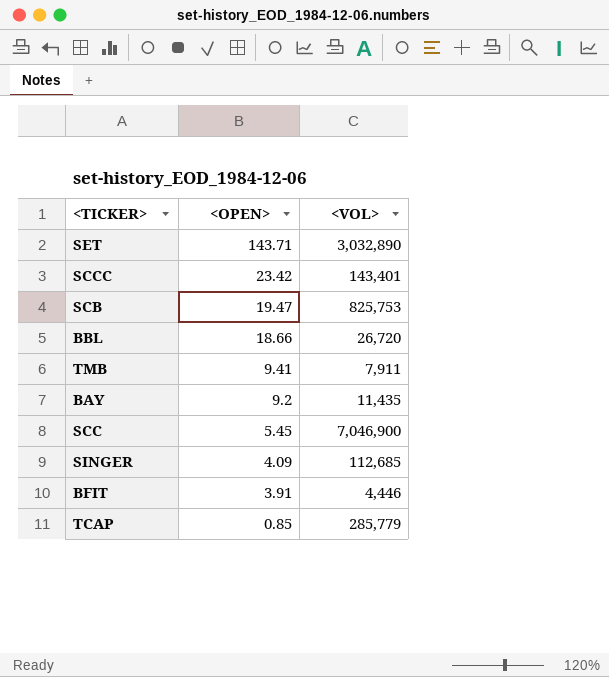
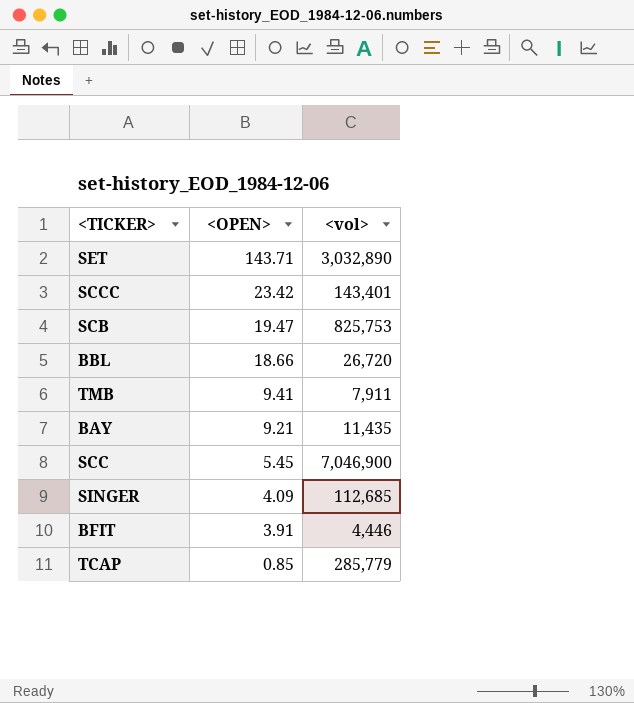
column name: <VOL> -> <vol>
BAY | <OPEN>: 9.2 -> 9.21

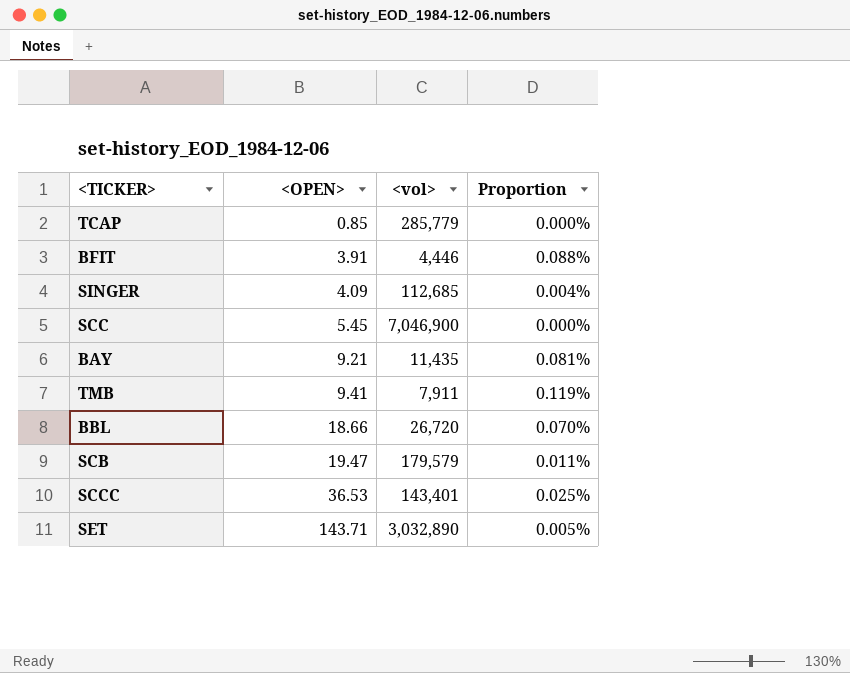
row order: <OPEN> descending -> <OPEN> ascending
column Proportion | formula: none -> [<OPEN>] / [<vol>]
SCB | <vol>: 825,753 -> 179,579
SCCC | <OPEN>: 23.42 -> 36.53

